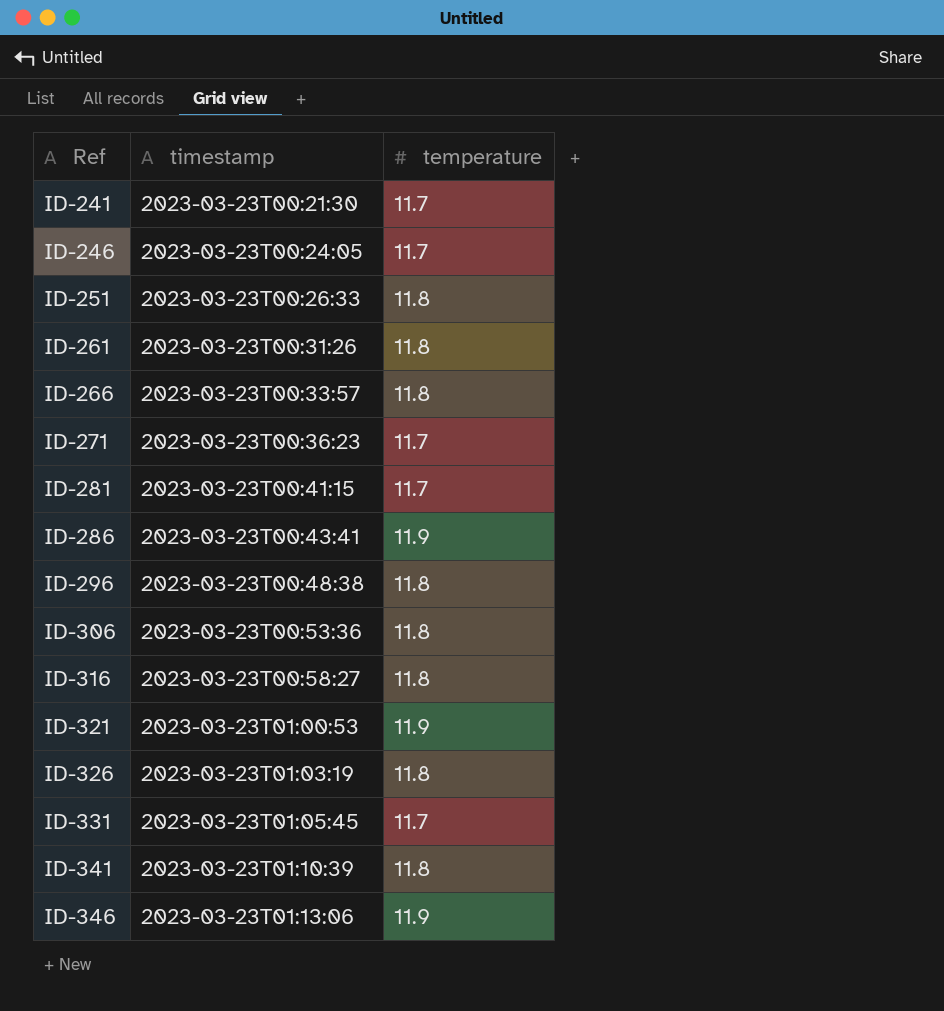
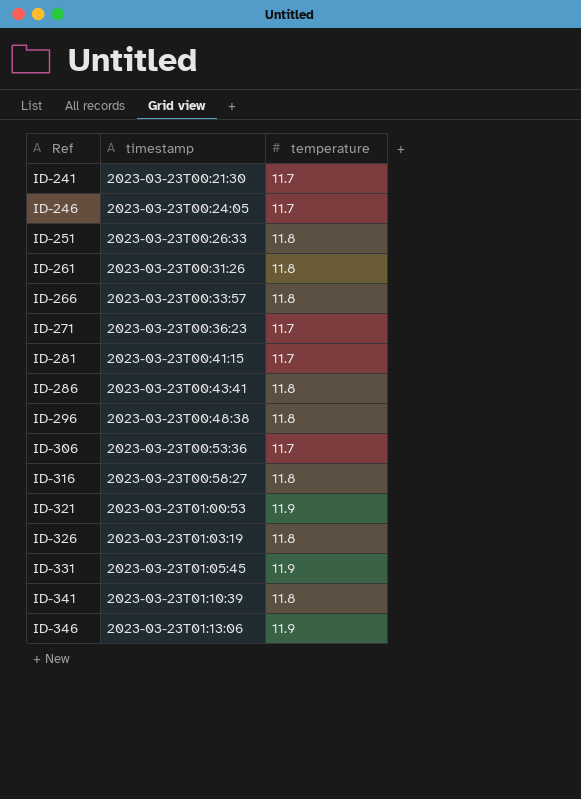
ID-286 | temperature: 11.9 -> 11.8
ID-306 | temperature: 11.8 -> 11.7
ID-331 | temperature: 11.7 -> 11.9

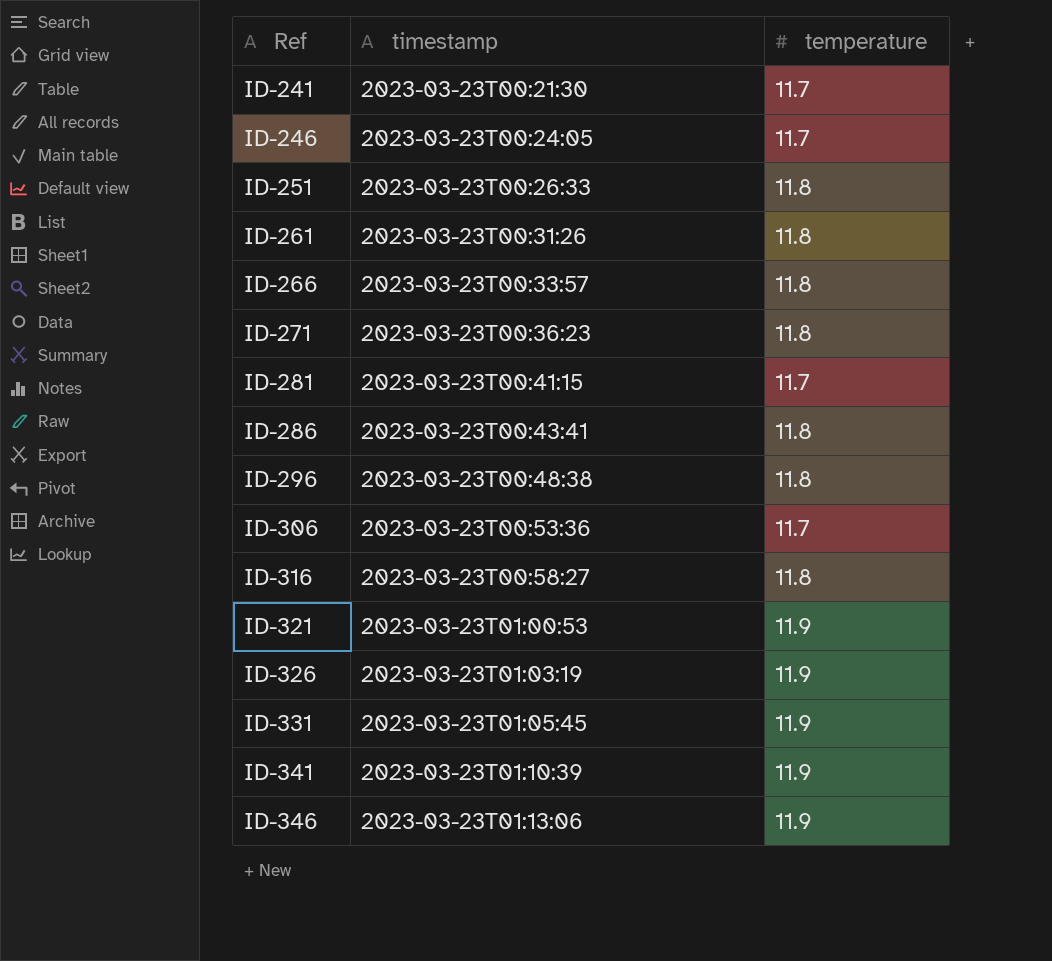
ID-271 | temperature: 11.7 -> 11.8
ID-326 | temperature: 11.8 -> 11.9
ID-341 | temperature: 11.8 -> 11.9

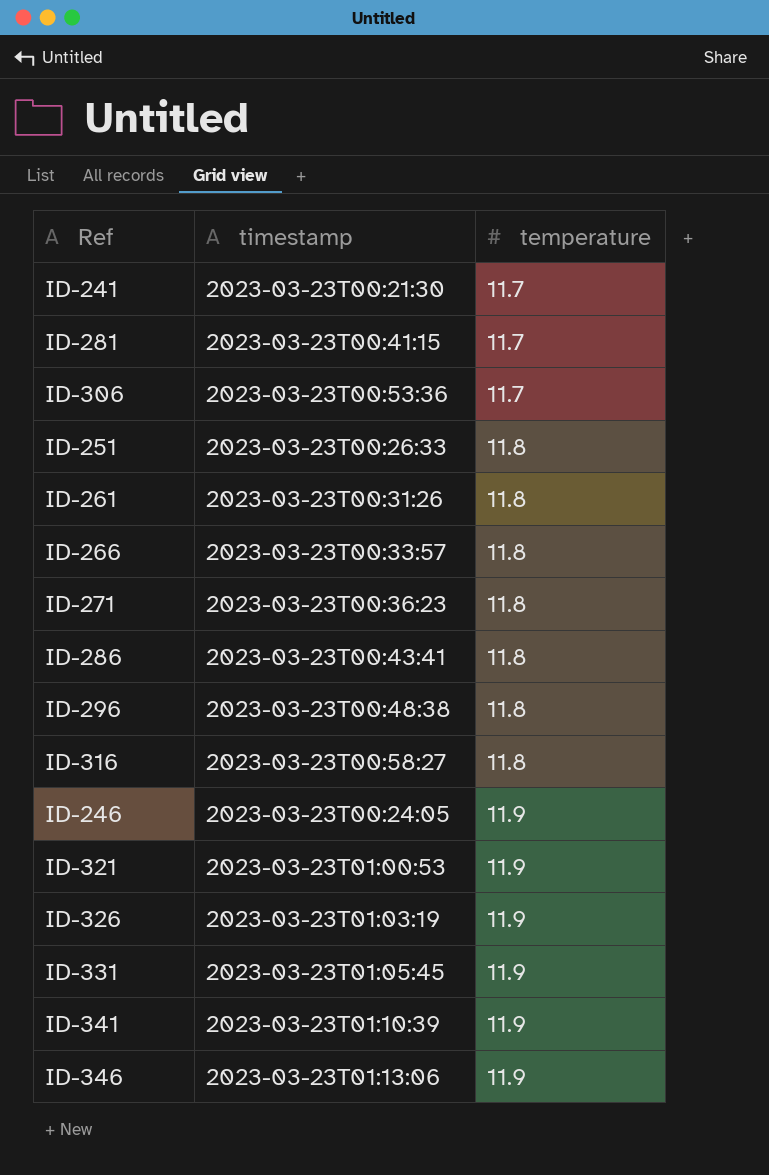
row order: Ref ascending -> temperature ascending
ID-246 | temperature: 11.7 -> 11.9

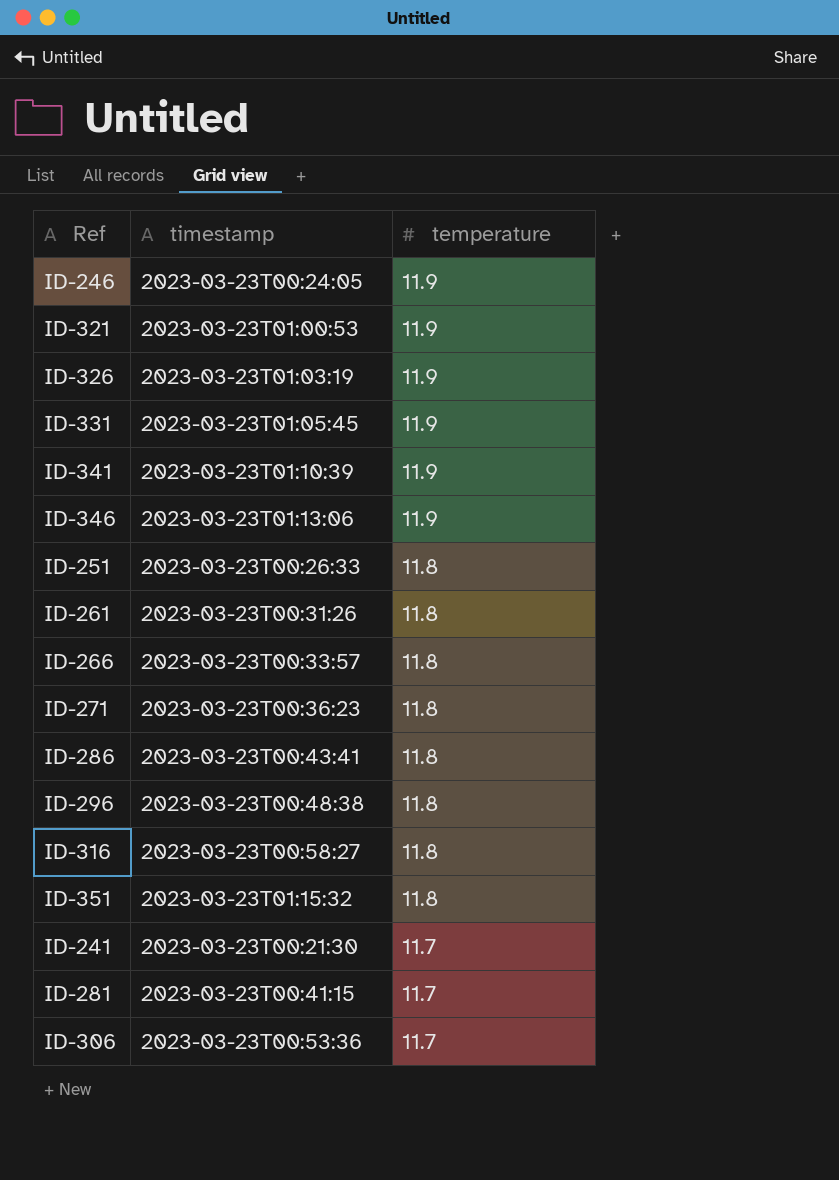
row order: temperature ascending -> temperature descending
row ID-351: none -> 2023-03-23T01:15:32 | 11.8

